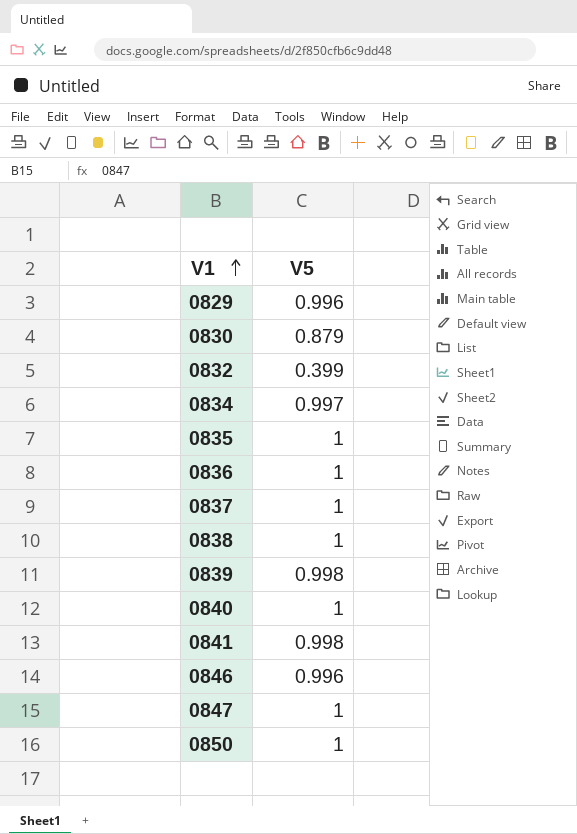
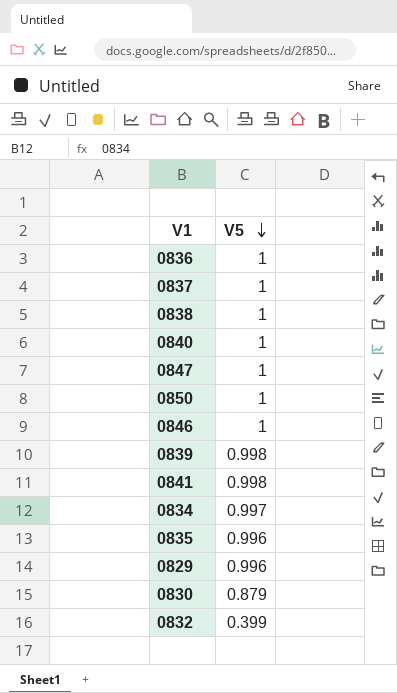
row order: V1 ascending -> V5 descending
0846 | V5: 0.996 -> 1
0835 | V5: 1 -> 0.996

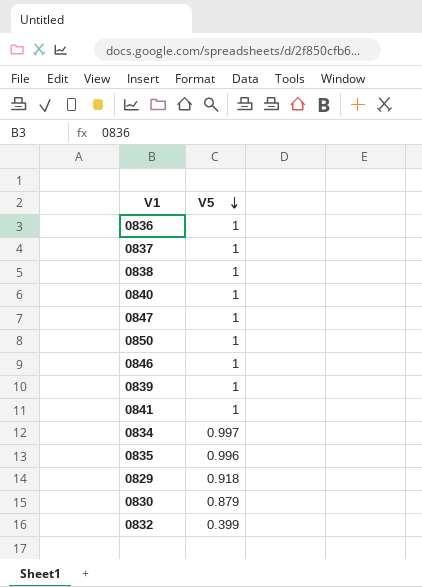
0839 | V5: 0.998 -> 1
0841 | V5: 0.998 -> 1
0829 | V5: 0.996 -> 0.918

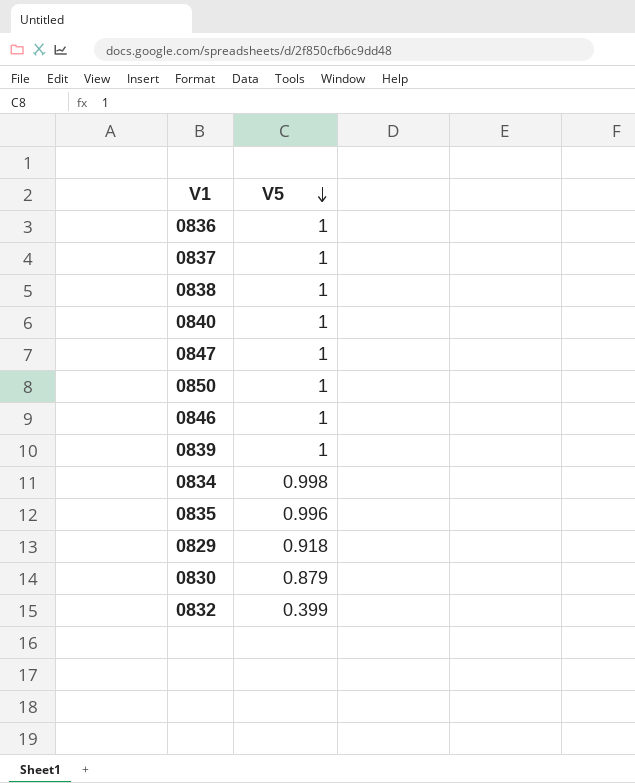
row 0841: 1 -> none
0834 | V5: 0.997 -> 0.998

